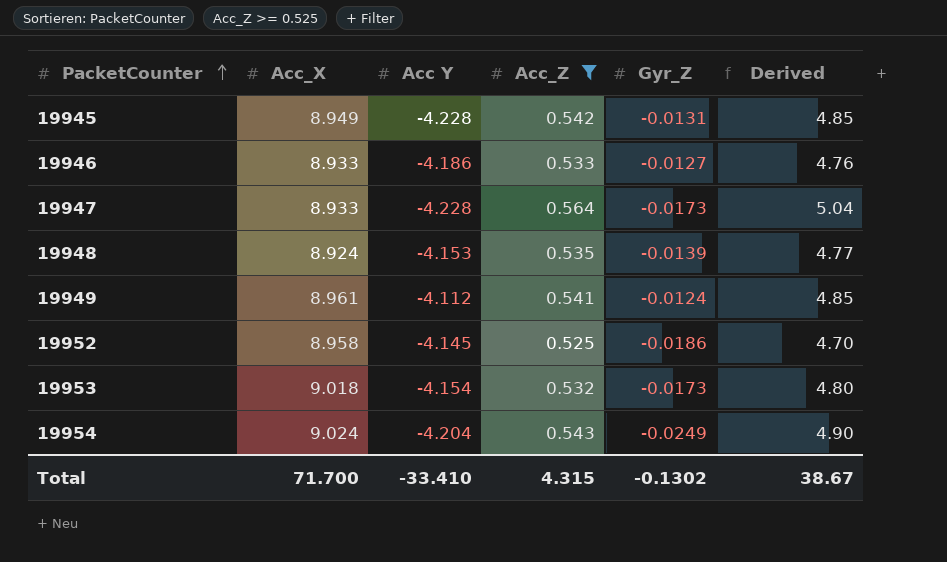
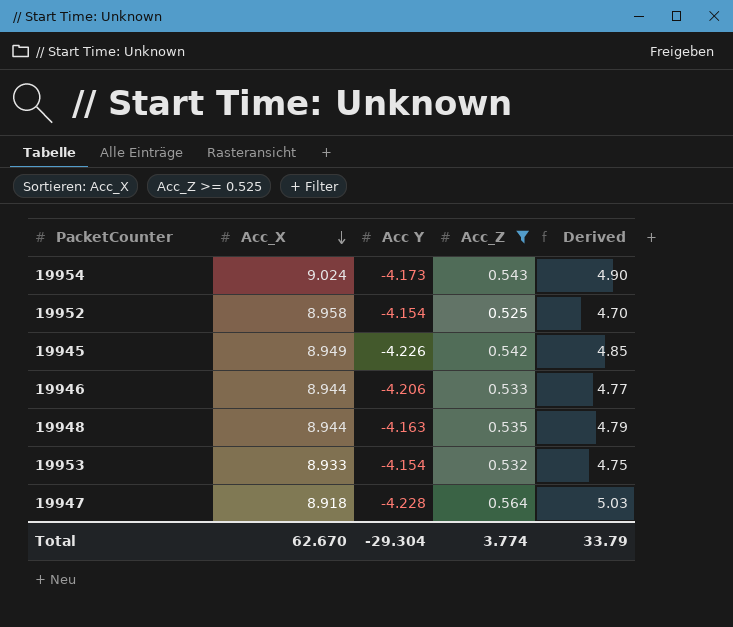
row order: PacketCounter ascending -> Acc_X descending
column Gyr_Z | position: 5 -> none
row 19949: 8.961 | -4.112 | 0.541 | -0.0124 | 4.85 -> none
19954 | Acc Y: -4.204 -> -4.173
19952 | Acc Y: -4.145 -> -4.154
19945 | Acc Y: -4.228 -> -4.226
19946 | Acc_X: 8.933 -> 8.944
19946 | Acc Y: -4.186 -> -4.206
19946 | Derived: 4.76 -> 4.77
19948 | Acc_X: 8.924 -> 8.944
19948 | Acc Y: -4.153 -> -4.163
19948 | Derived: 4.77 -> 4.79
19953 | Acc_X: 9.018 -> 8.933
19953 | Derived: 4.80 -> 4.75
19947 | Acc_X: 8.933 -> 8.918
19947 | Derived: 5.04 -> 5.03
Total | Acc_X: 71.700 -> 62.670
Total | Acc Y: -33.410 -> -29.304
Total | Acc_Z: 4.315 -> 3.774
Total | Derived: 38.67 -> 33.79

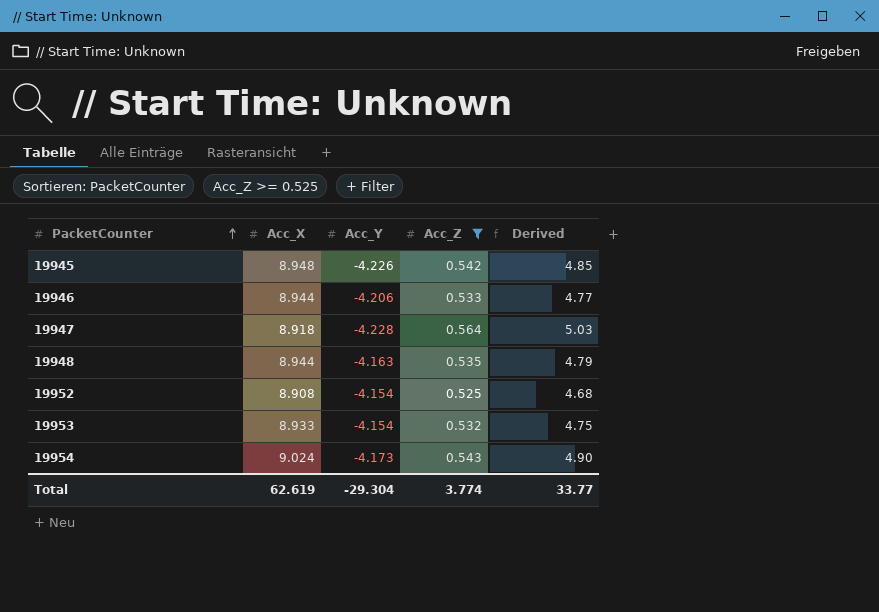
row order: Acc_X descending -> PacketCounter ascending
column name: Acc Y -> Acc_Y
19945 | Acc_X: 8.949 -> 8.948
19952 | Acc_X: 8.958 -> 8.908
19952 | Derived: 4.70 -> 4.68
Total | Acc_X: 62.670 -> 62.619
Total | Derived: 33.79 -> 33.77

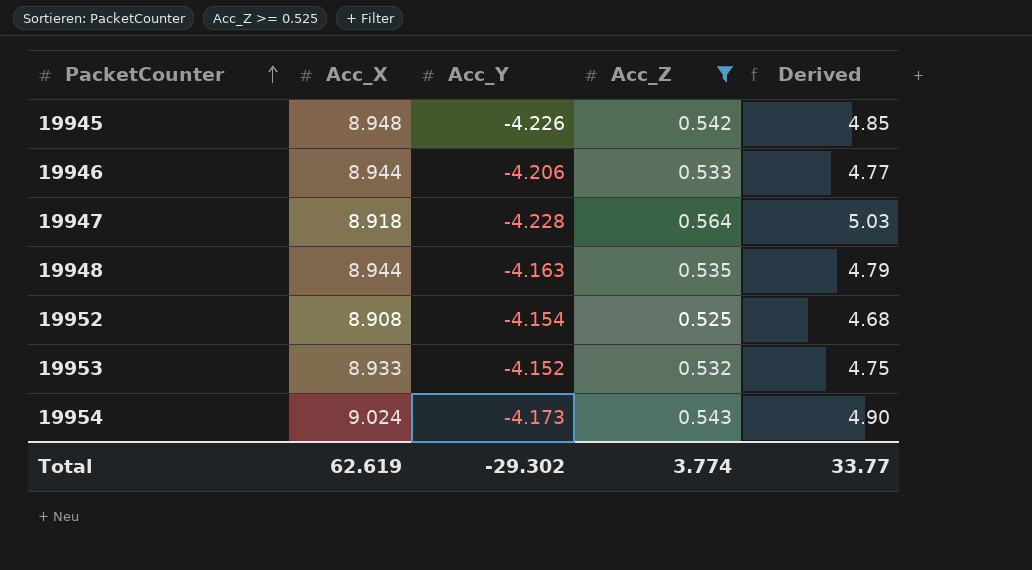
19953 | Acc_Y: -4.154 -> -4.152
Total | Acc_Y: -29.304 -> -29.302

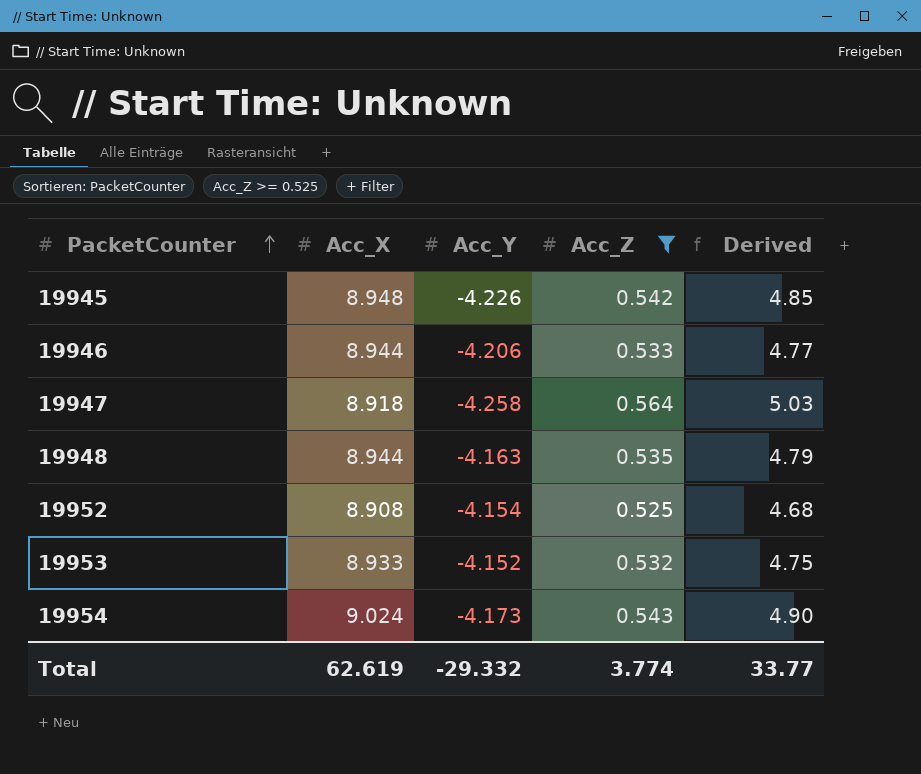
19947 | Acc_Y: -4.228 -> -4.258
Total | Acc_Y: -29.302 -> -29.332

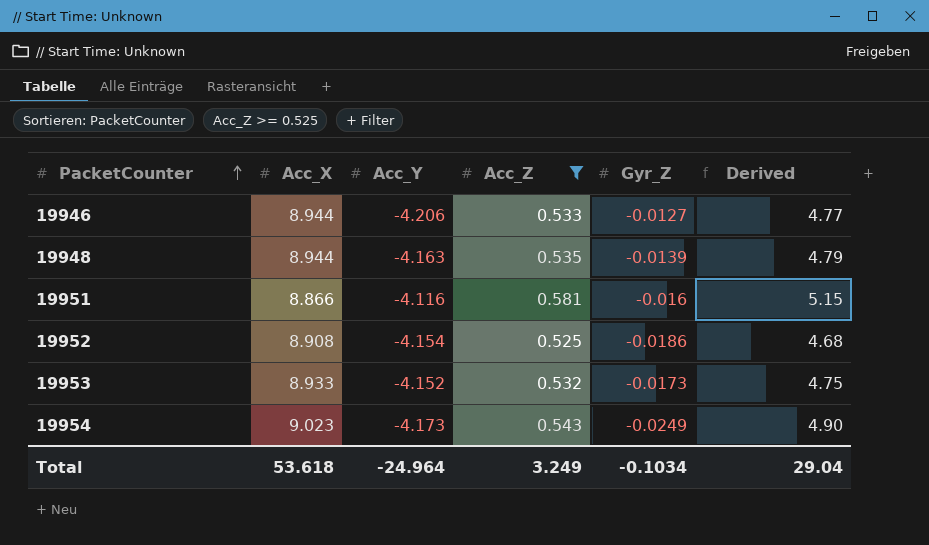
column Gyr_Z | position: none -> 5
row 19945: 8.948 | -4.226 | 0.542 | 4.85 -> none
row 19947: 8.918 | -4.258 | 0.564 | 5.03 -> none
row 19951: none -> 8.866 | -4.116 | 0.581 | -0.016 | 5.15
19954 | Acc_X: 9.024 -> 9.023
Total | Acc_X: 62.619 -> 53.618
Total | Acc_Y: -29.332 -> -24.964
Total | Acc_Z: 3.774 -> 3.249
Total | Derived: 33.77 -> 29.04

